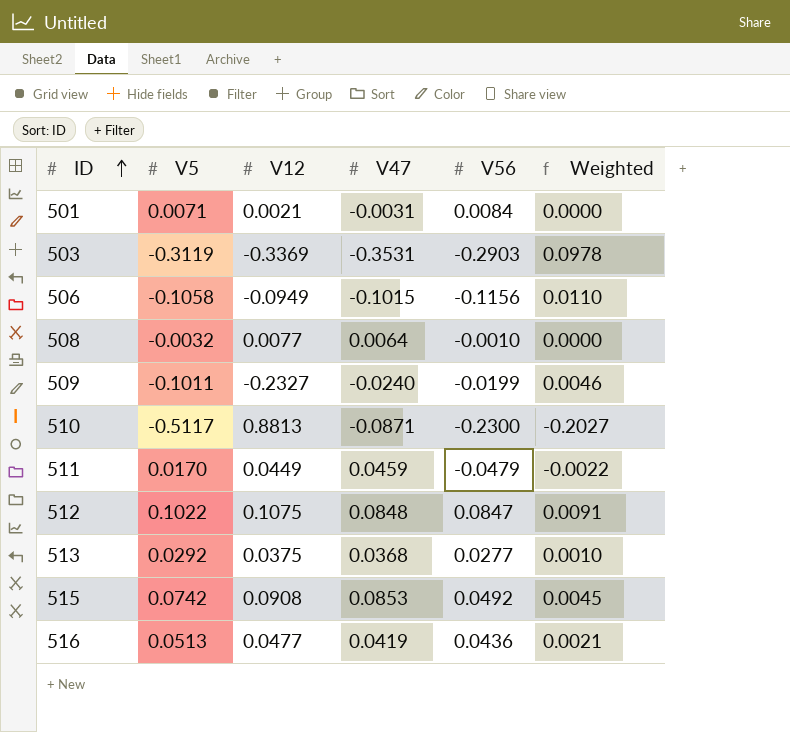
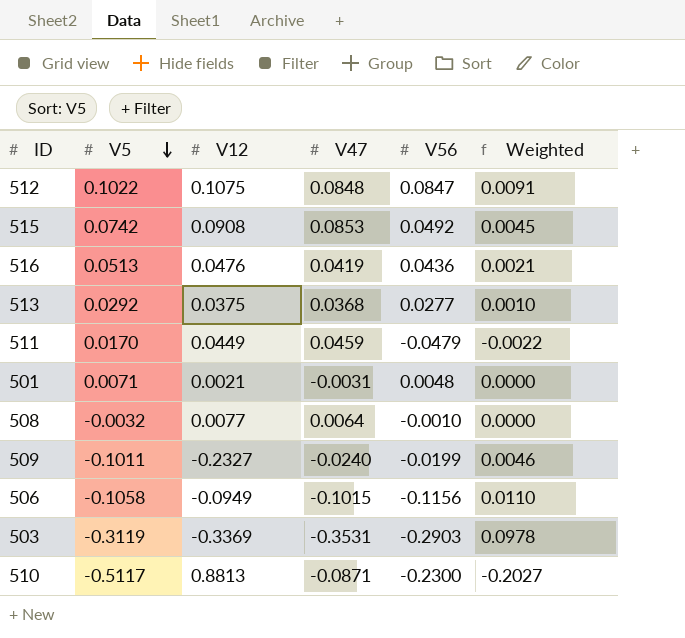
row order: ID ascending -> V5 descending
516 | V12: 0.0477 -> 0.0476
501 | V56: 0.0084 -> 0.0048

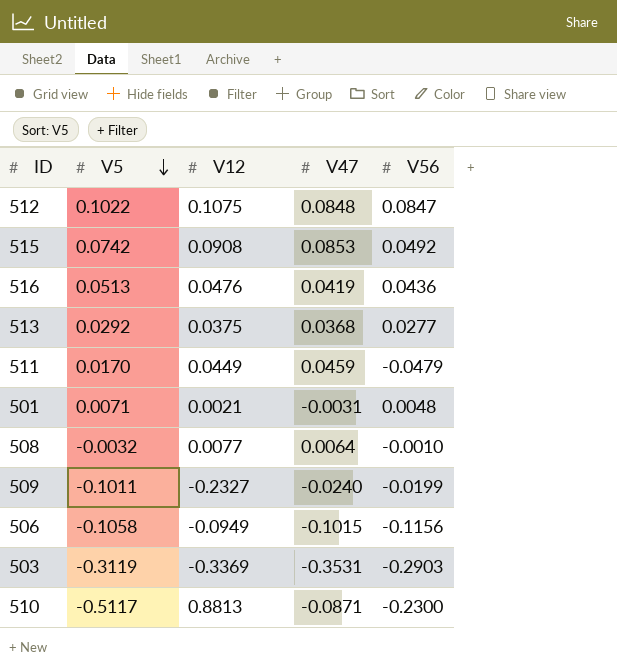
column Weighted | formula: [V12] * [V56] -> none

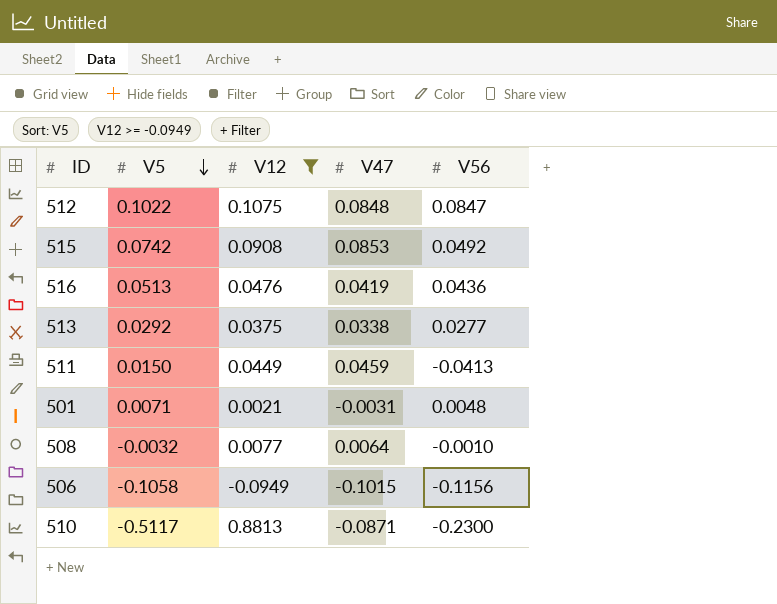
filter: none -> V12 >= -0.0949
513 | V47: 0.0368 -> 0.0338
511 | V5: 0.0170 -> 0.0150
511 | V56: -0.0479 -> -0.0413

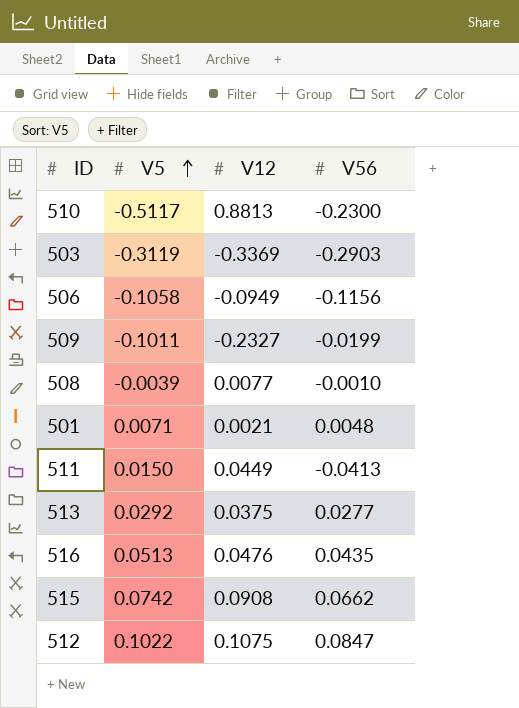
filter: V12 >= -0.0949 -> none
row order: V5 descending -> V5 ascending
column V47 | position: 4 -> none
508 | V5: -0.0032 -> -0.0039
516 | V56: 0.0436 -> 0.0435
515 | V56: 0.0492 -> 0.0662

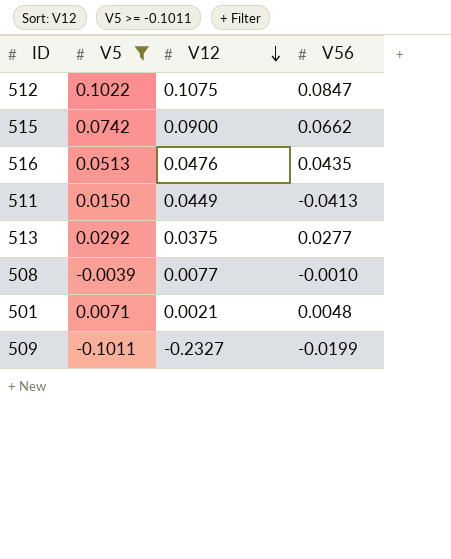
filter: none -> V5 >= -0.1011
row order: V5 ascending -> V12 descending
515 | V12: 0.0908 -> 0.0900

